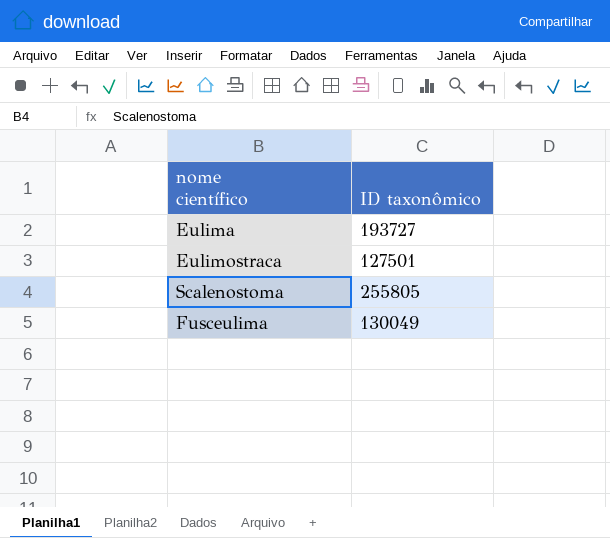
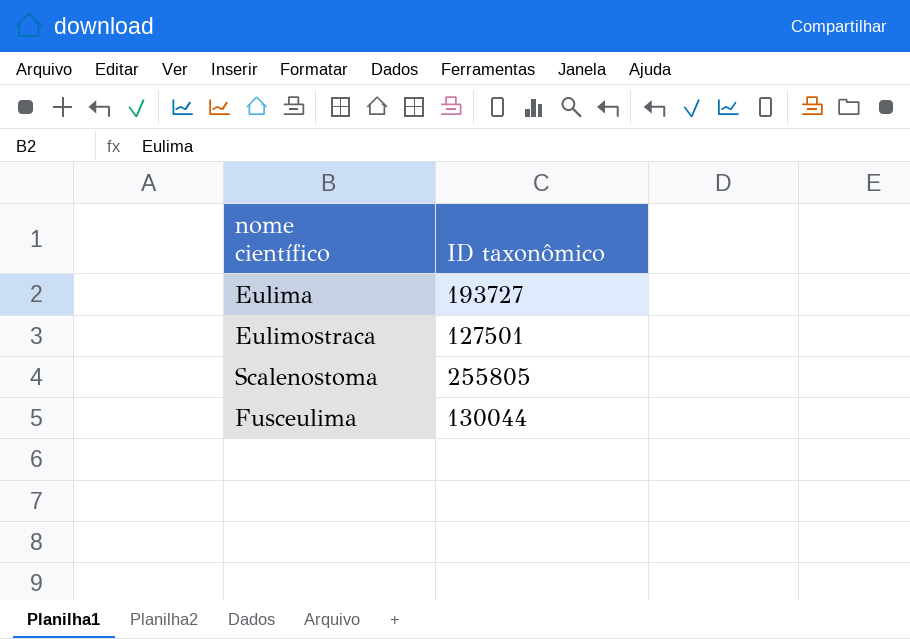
Fusceulima | ID taxonômico: 130049 -> 130044

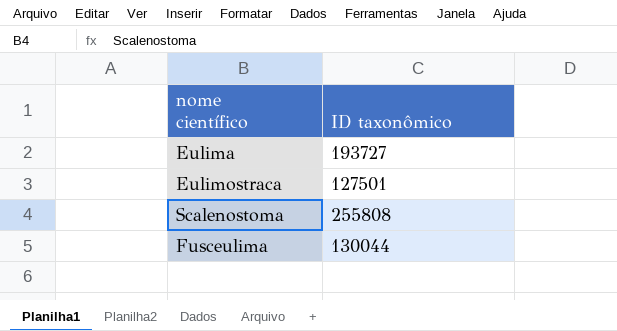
Scalenostoma | ID taxonômico: 255805 -> 255808

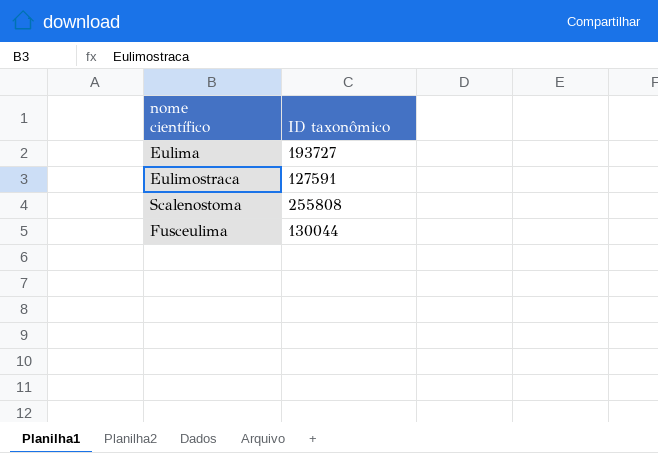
Eulimostraca | ID taxonômico: 127501 -> 127591

